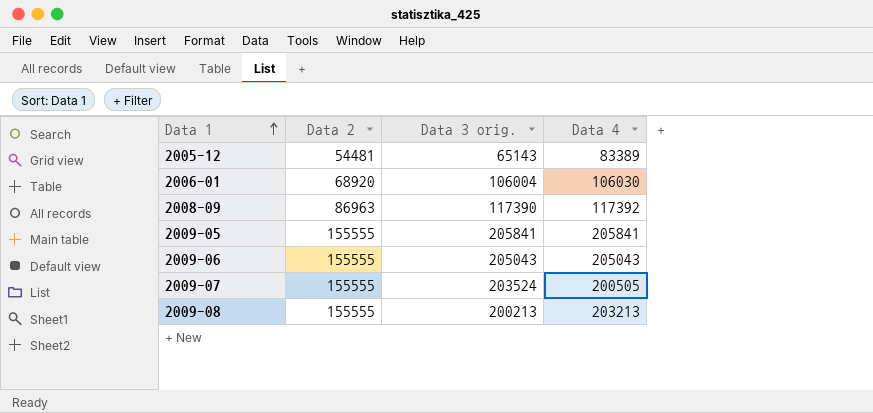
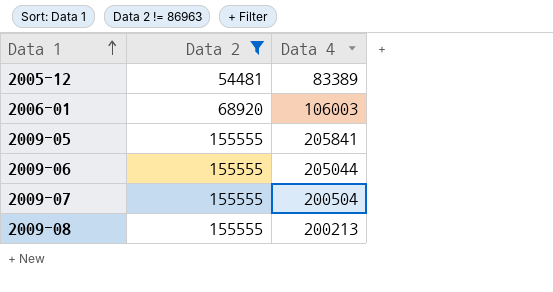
filter: none -> Data 2 != 86963
column Data 3 orig. | position: 3 -> none
2006-01 | Data 4: 106030 -> 106003
2009-06 | Data 4: 205043 -> 205044
2009-07 | Data 4: 200505 -> 200504
2009-08 | Data 4: 203213 -> 200213

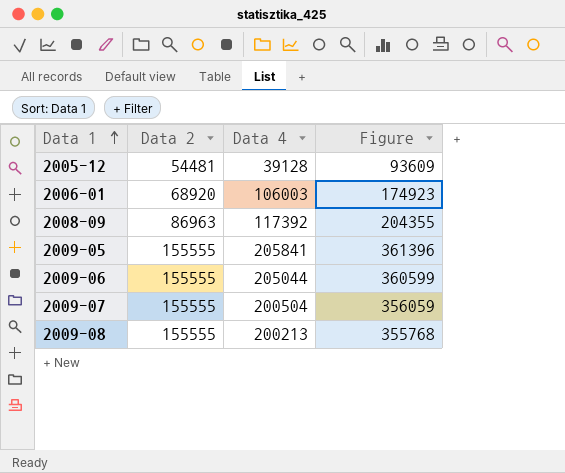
filter: Data 2 != 86963 -> none
column Figure | formula: none -> [Data 2] + [Data 4]
2005-12 | Data 4: 83389 -> 39128

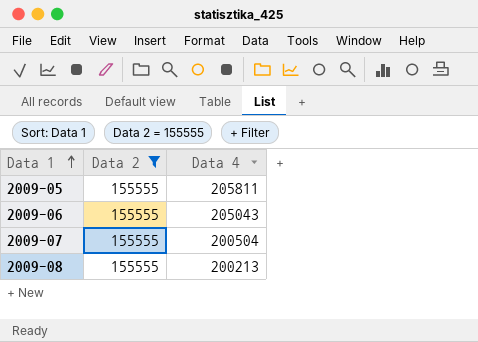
filter: none -> Data 2 = 155555
column Figure | formula: [Data 2] + [Data 4] -> none
2009-05 | Data 4: 205841 -> 205811
2009-06 | Data 4: 205044 -> 205043

